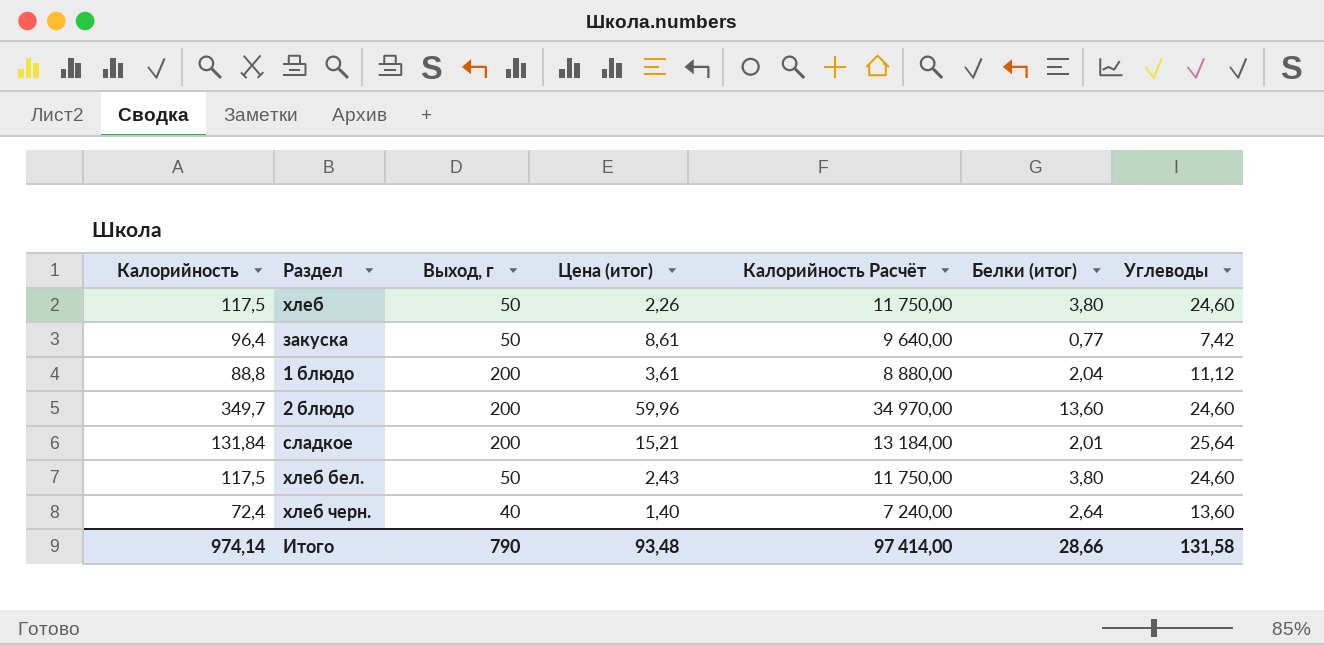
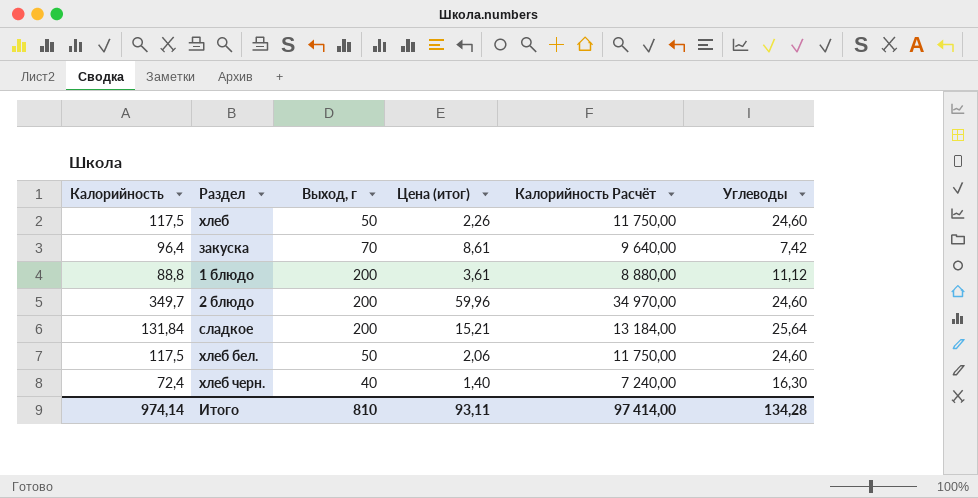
column Белки (итог) | position: 6 -> none
закуска | Выход, г: 50 -> 70
хлеб бел. | Цена (итог): 2,43 -> 2,06
хлеб черн. | Углеводы: 13,60 -> 16,30
Итого | Выход, г: 790 -> 810
Итого | Цена (итог): 93,48 -> 93,11
Итого | Углеводы: 131,58 -> 134,28

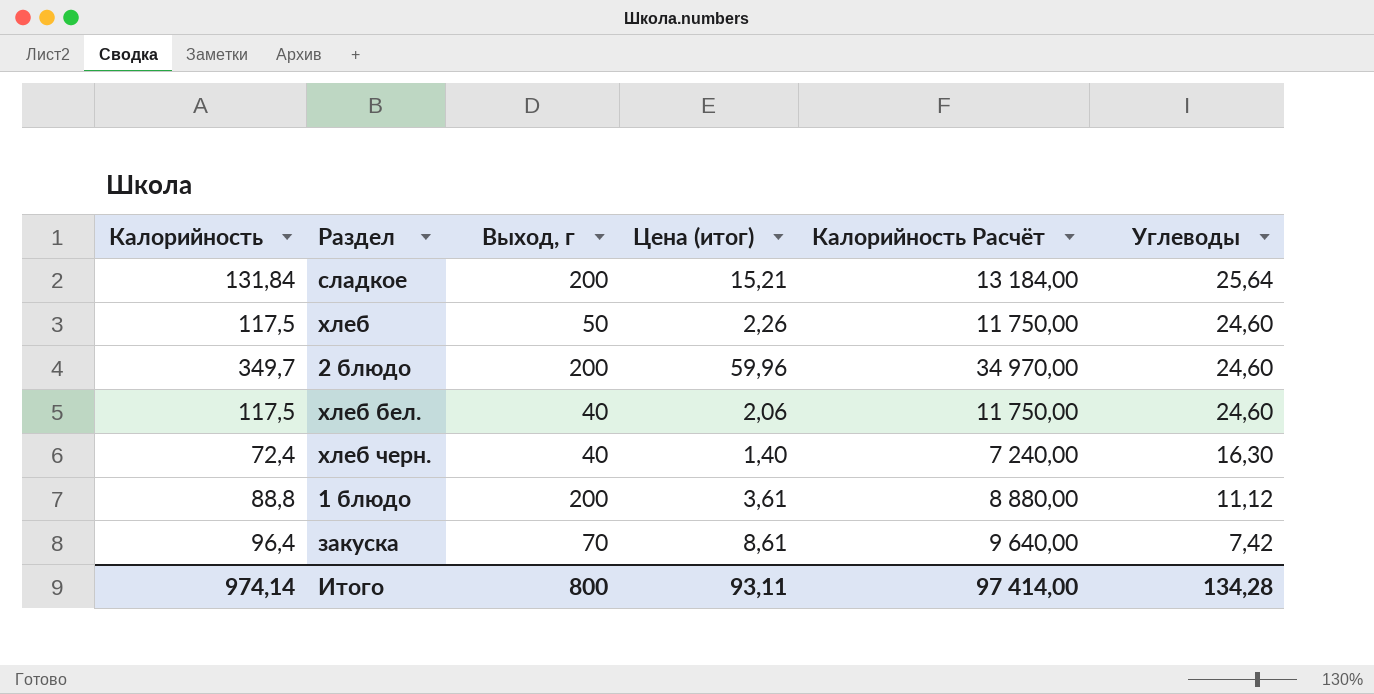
row order: none -> Углеводы descending
хлеб бел. | Выход, г: 50 -> 40
Итого | Выход, г: 810 -> 800

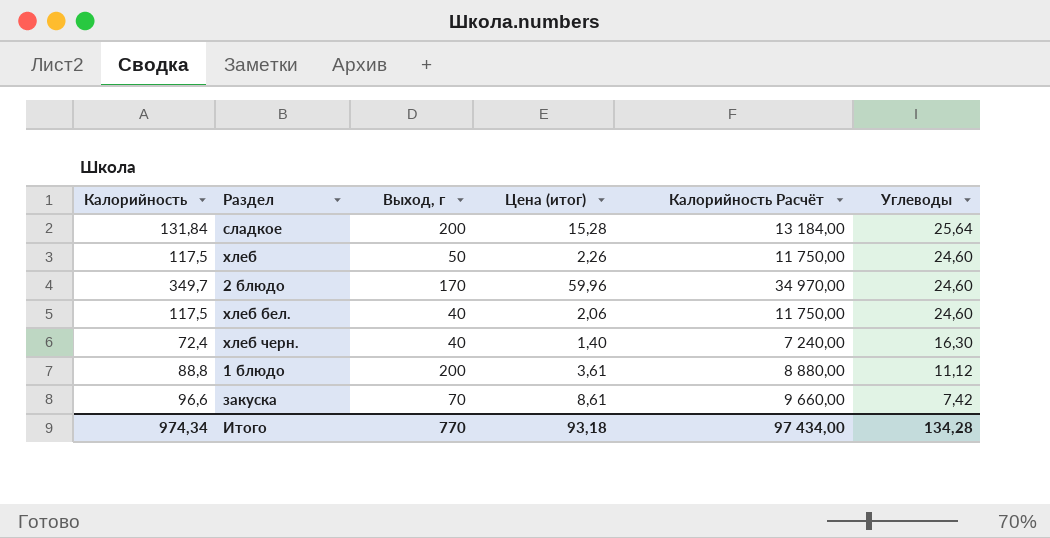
сладкое | Цена (итог): 15,21 -> 15,28
2 блюдо | Выход, г: 200 -> 170
закуска | Калорийность: 96,4 -> 96,6
закуска | Калорийность Расчёт: 9 640,00 -> 9 660,00
Итого | Калорийность: 974,14 -> 974,34
Итого | Выход, г: 800 -> 770
Итого | Цена (итог): 93,11 -> 93,18
Итого | Калорийность Расчёт: 97 414,00 -> 97 434,00

